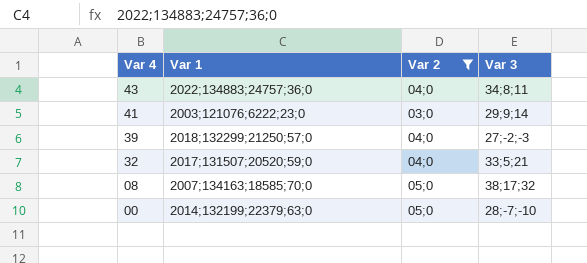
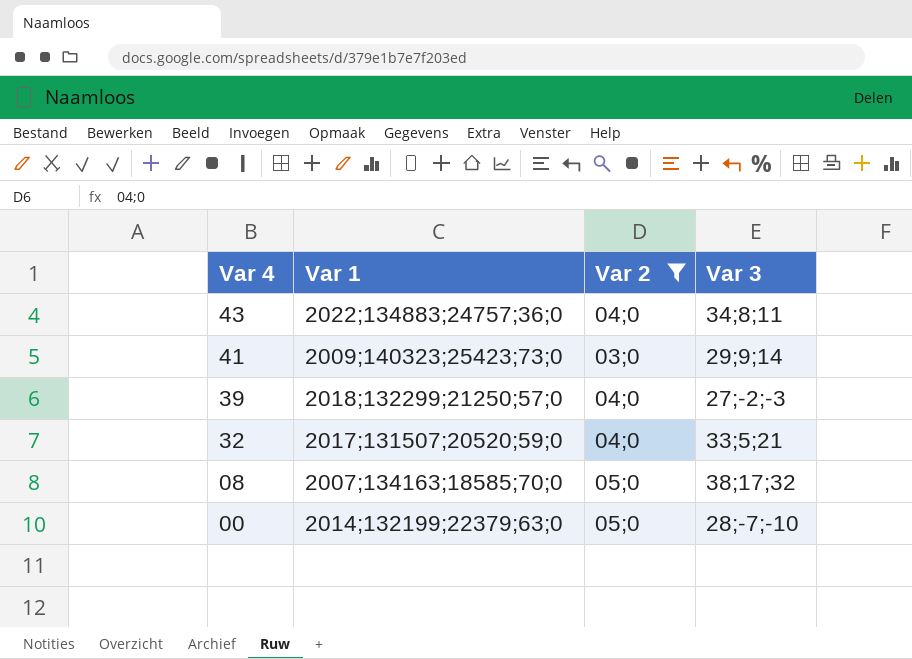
41 | Var 1: 2003;121076;6222;23;0 -> 2009;140323;25423;73;0

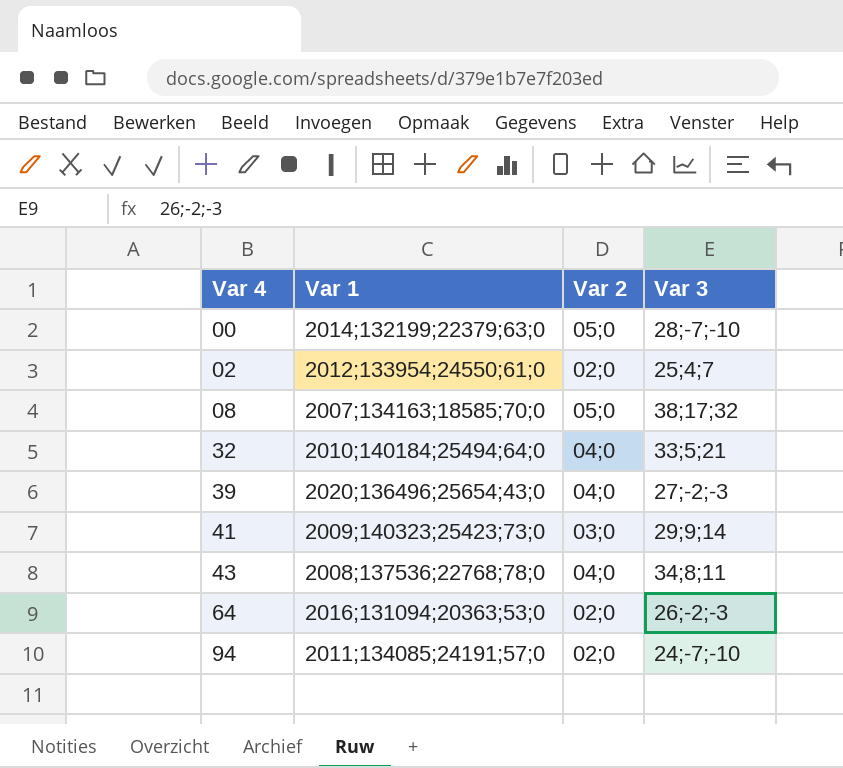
filter: Var 2 != 02;0 -> none
row order: Var 4 descending -> Var 4 ascending
32 | Var 1: 2017;131507;20520;59;0 -> 2010;140184;25494;64;0
39 | Var 1: 2018;132299;21250;57;0 -> 2020;136496;25654;43;0
43 | Var 1: 2022;134883;24757;36;0 -> 2008;137536;22768;78;0

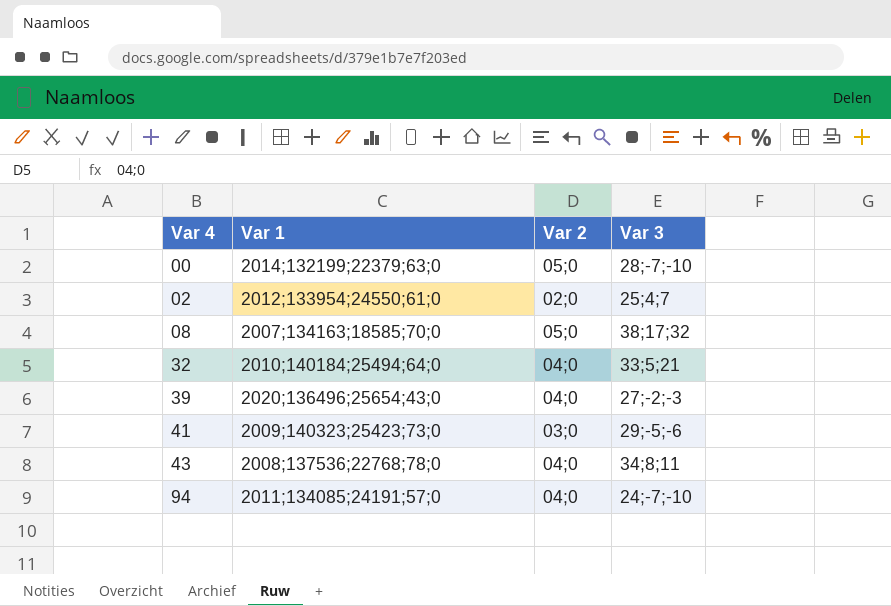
row 64: 2016;131094;20363;53;0 | 02;0 | 26;-2;-3 -> none
41 | Var 3: 29;9;14 -> 29;-5;-6
94 | Var 2: 02;0 -> 04;0

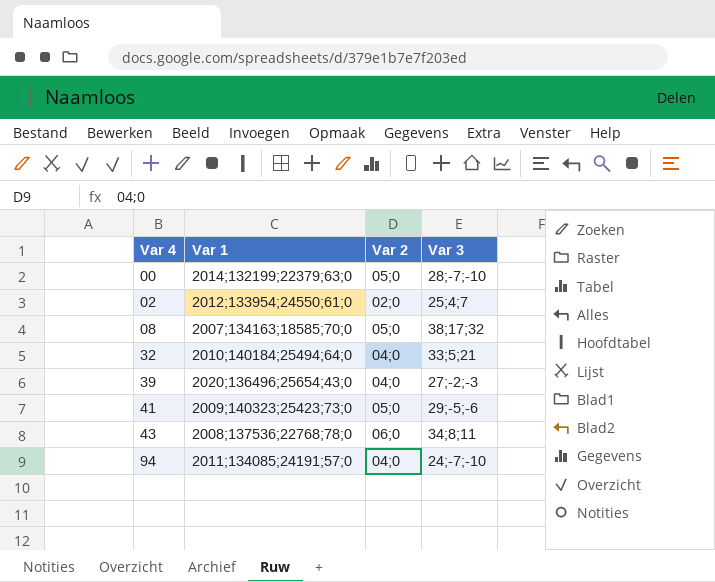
41 | Var 2: 03;0 -> 05;0
43 | Var 2: 04;0 -> 06;0

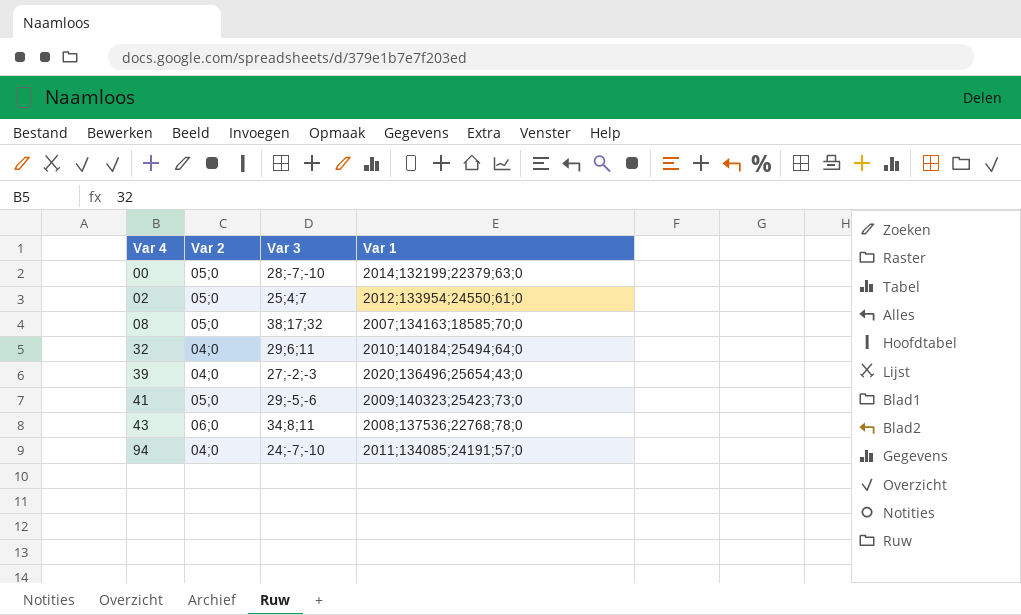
column Var 1 | position: 2 -> 4
02 | Var 2: 02;0 -> 05;0
32 | Var 3: 33;5;21 -> 29;6;11

